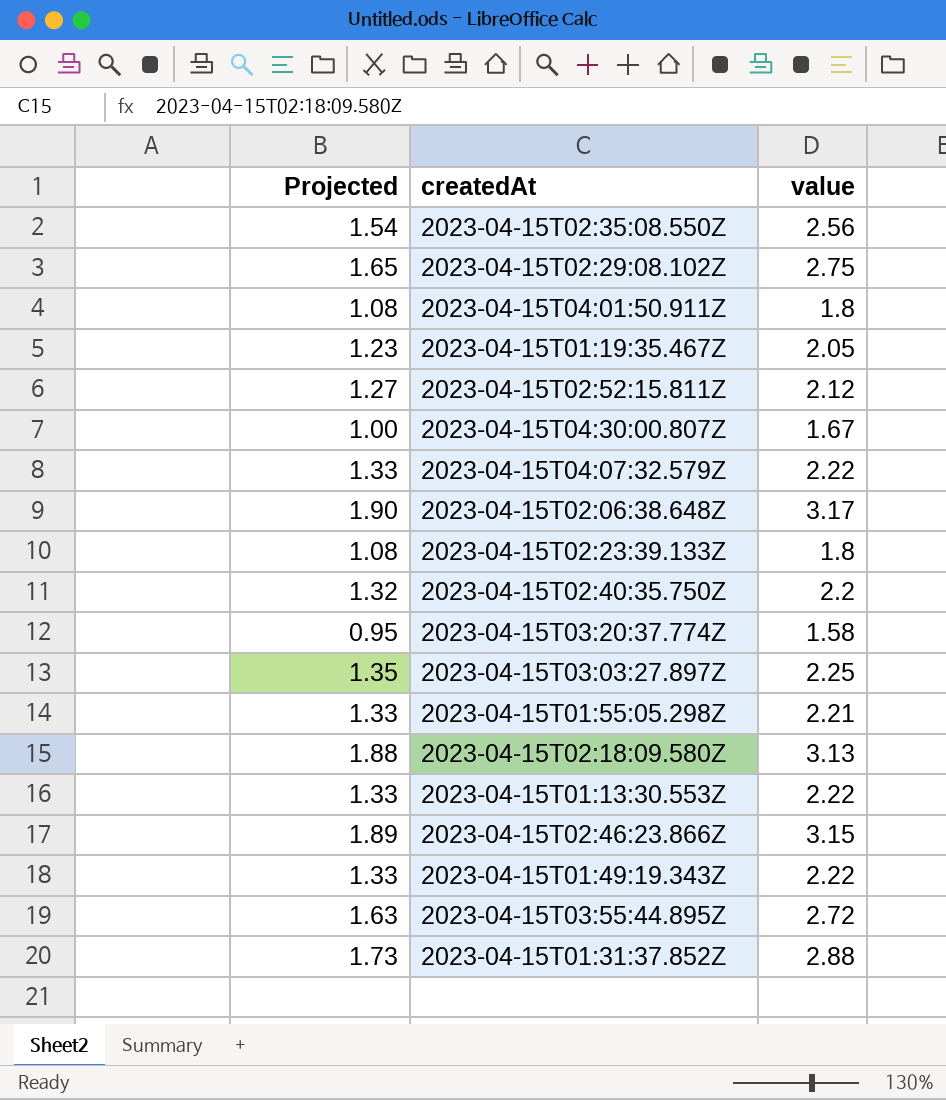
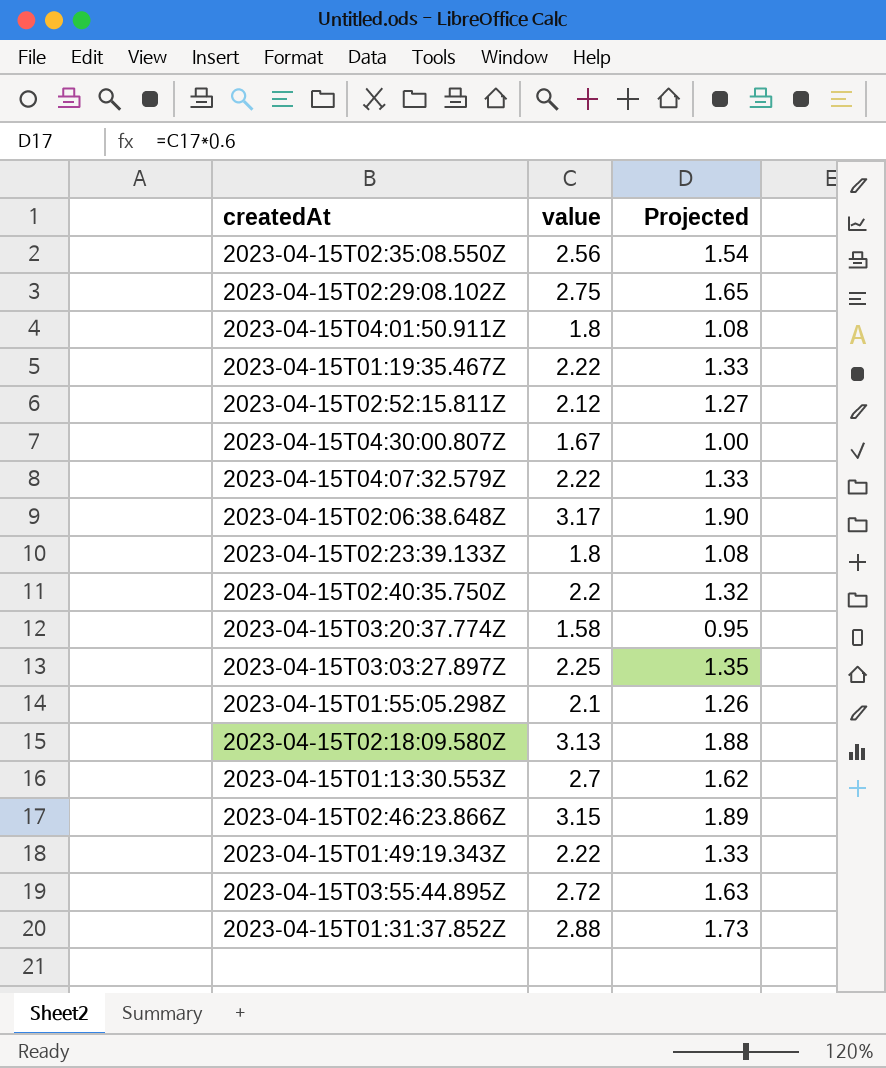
column Projected | position: 1 -> 3
2023-04-15T01:19:35.467Z | value: 2.05 -> 2.22
2023-04-15T01:19:35.467Z | Projected: 1.23 -> 1.33
2023-04-15T01:55:05.298Z | value: 2.21 -> 2.1
2023-04-15T01:55:05.298Z | Projected: 1.33 -> 1.26
2023-04-15T01:13:30.553Z | value: 2.22 -> 2.7
2023-04-15T01:13:30.553Z | Projected: 1.33 -> 1.62

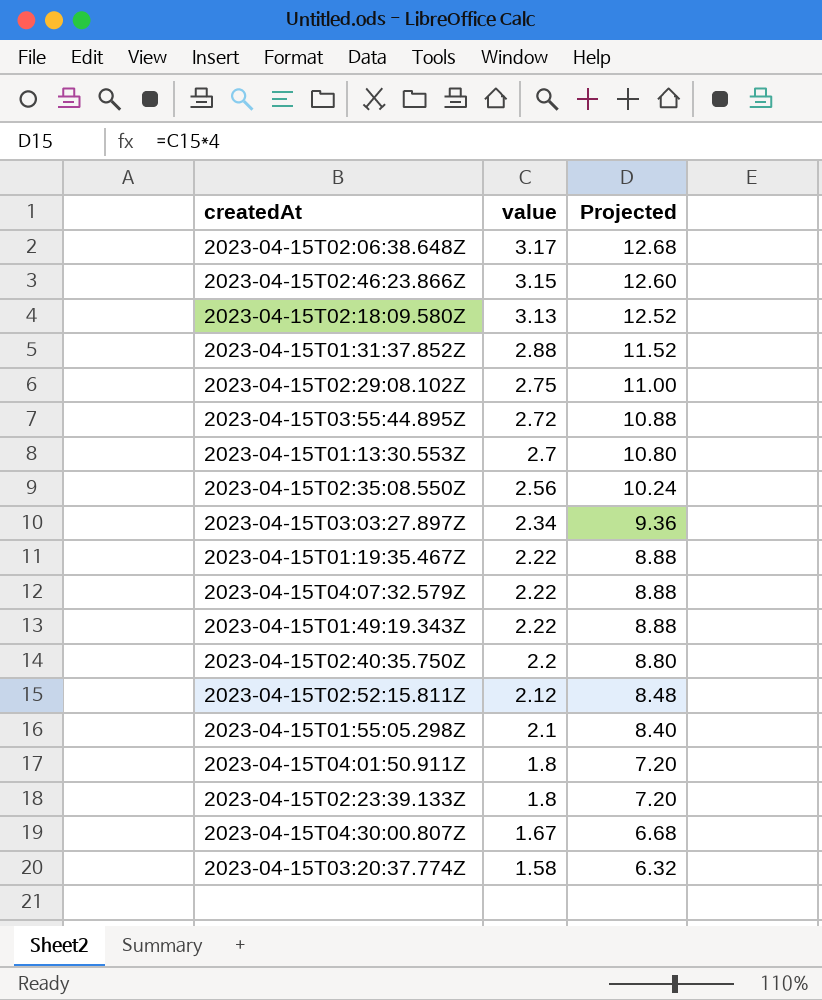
row order: none -> value descending
column Projected | formula: [value] * 0.6 -> [value] * 4
2023-04-15T03:03:27.897Z | value: 2.25 -> 2.34

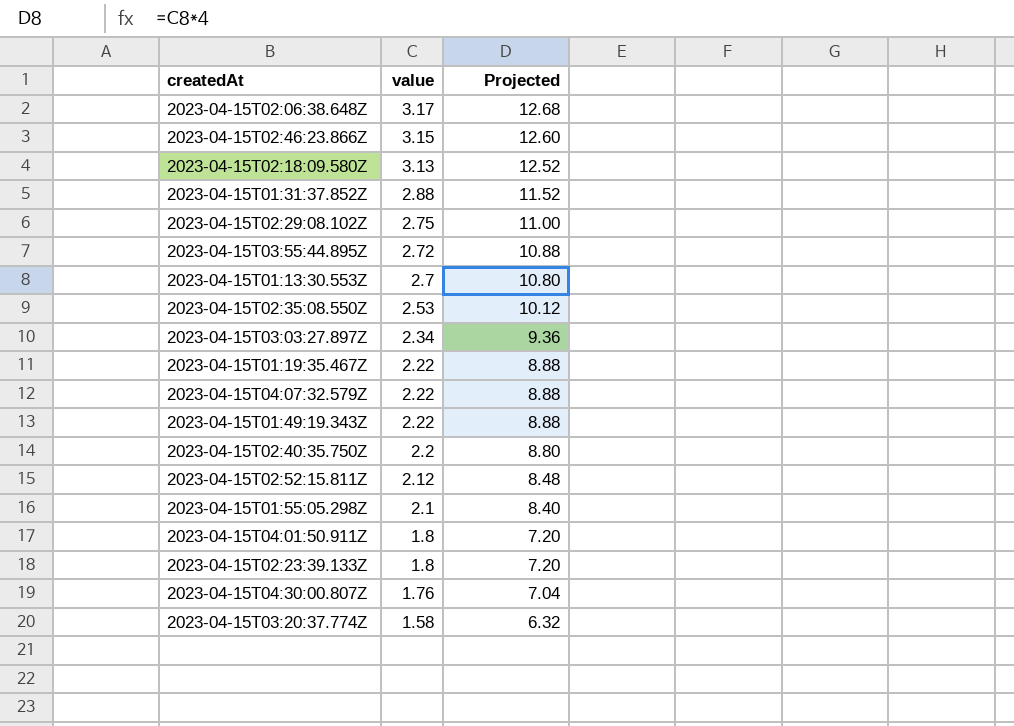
2023-04-15T02:35:08.550Z | value: 2.56 -> 2.53
2023-04-15T02:35:08.550Z | Projected: 10.24 -> 10.12
2023-04-15T04:30:00.807Z | value: 1.67 -> 1.76
2023-04-15T04:30:00.807Z | Projected: 6.68 -> 7.04

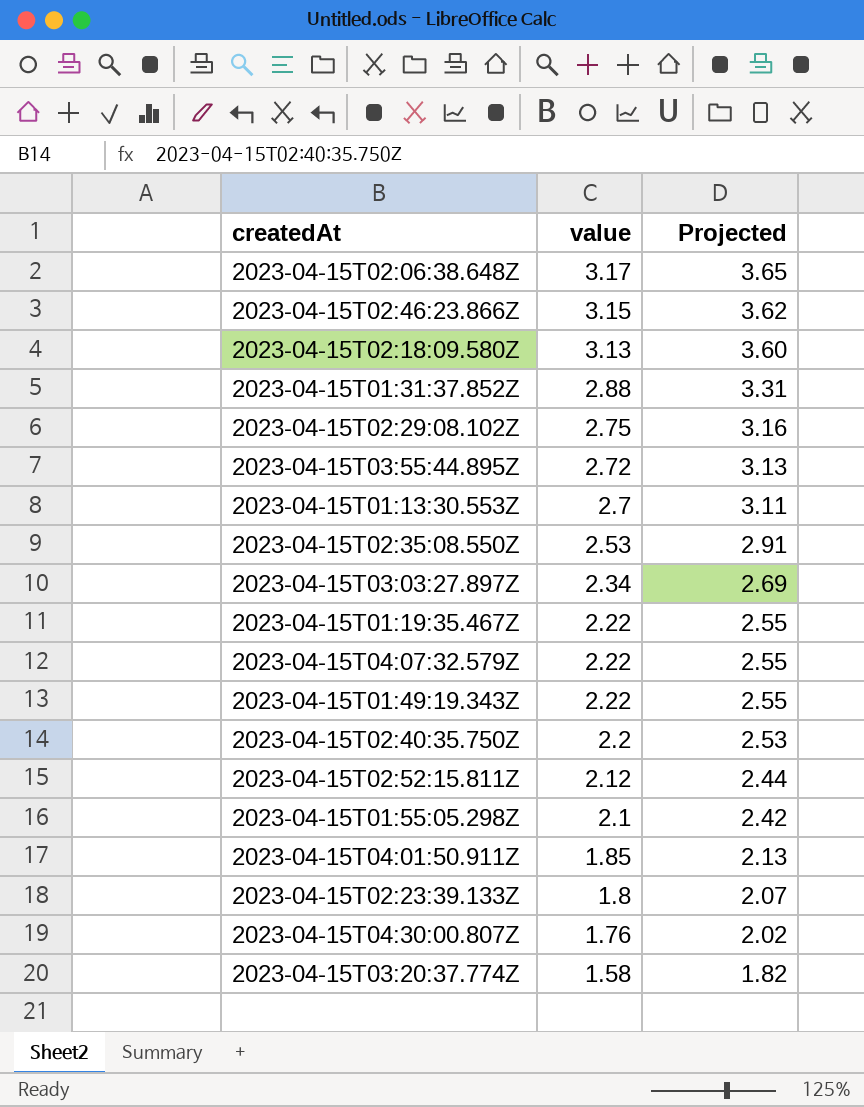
column Projected | formula: [value] * 4 -> [value] * 1.15
2023-04-15T04:01:50.911Z | value: 1.8 -> 1.85

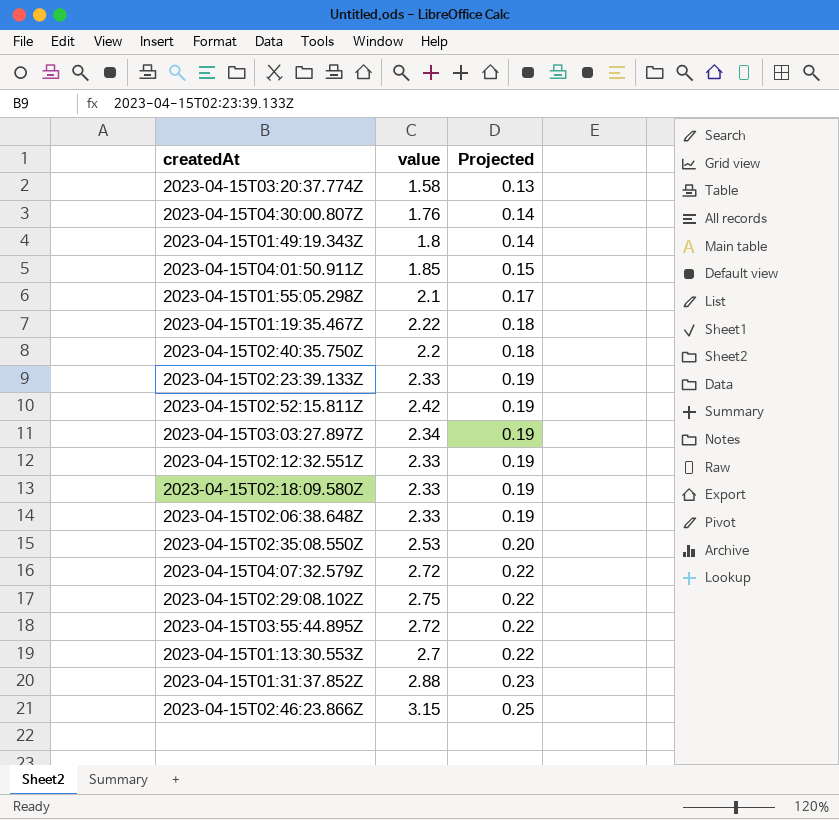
row order: value descending -> Projected ascending
column Projected | formula: [value] * 1.15 -> [value] * 0.08
2023-04-15T01:49:19.343Z | value: 2.22 -> 1.8
2023-04-15T02:23:39.133Z | value: 1.8 -> 2.33
2023-04-15T02:52:15.811Z | value: 2.12 -> 2.42
row 2023-04-15T02:12:32.551Z: none -> 2.33 | 0.19
2023-04-15T02:18:09.580Z | value: 3.13 -> 2.33
2023-04-15T02:06:38.648Z | value: 3.17 -> 2.33
2023-04-15T04:07:32.579Z | value: 2.22 -> 2.72

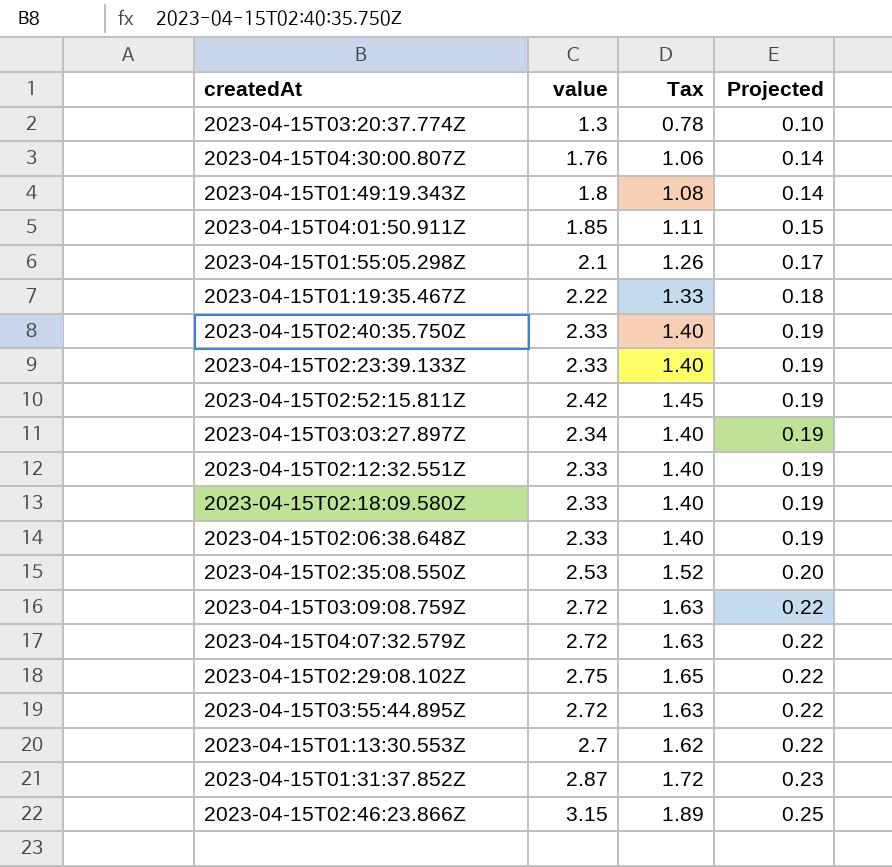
column Tax | formula: none -> [value] * 0.6
2023-04-15T03:20:37.774Z | value: 1.58 -> 1.3
2023-04-15T03:20:37.774Z | Projected: 0.13 -> 0.10
2023-04-15T02:40:35.750Z | value: 2.2 -> 2.33
2023-04-15T02:40:35.750Z | Projected: 0.18 -> 0.19
row 2023-04-15T03:09:08.759Z: none -> 2.72 | 1.63 | 0.22
2023-04-15T01:31:37.852Z | value: 2.88 -> 2.87

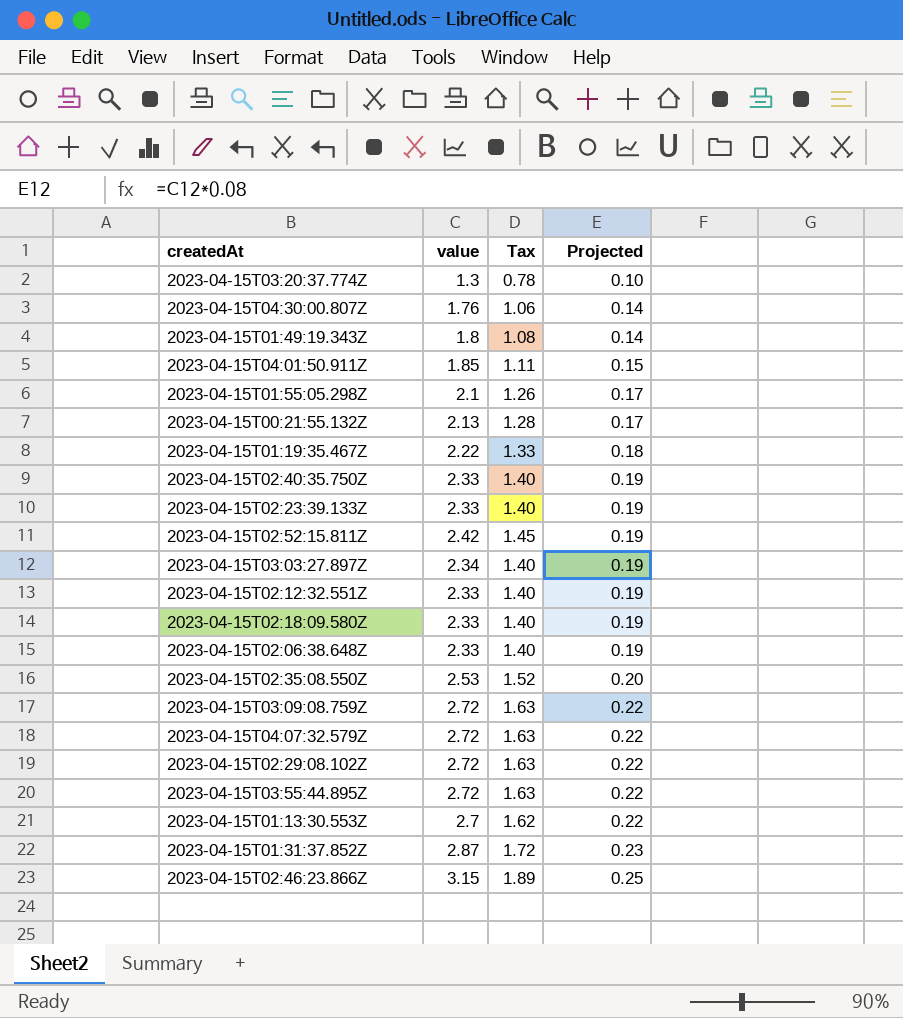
row 2023-04-15T00:21:55.132Z: none -> 2.13 | 1.28 | 0.17
2023-04-15T02:29:08.102Z | value: 2.75 -> 2.72
2023-04-15T02:29:08.102Z | Tax: 1.65 -> 1.63

